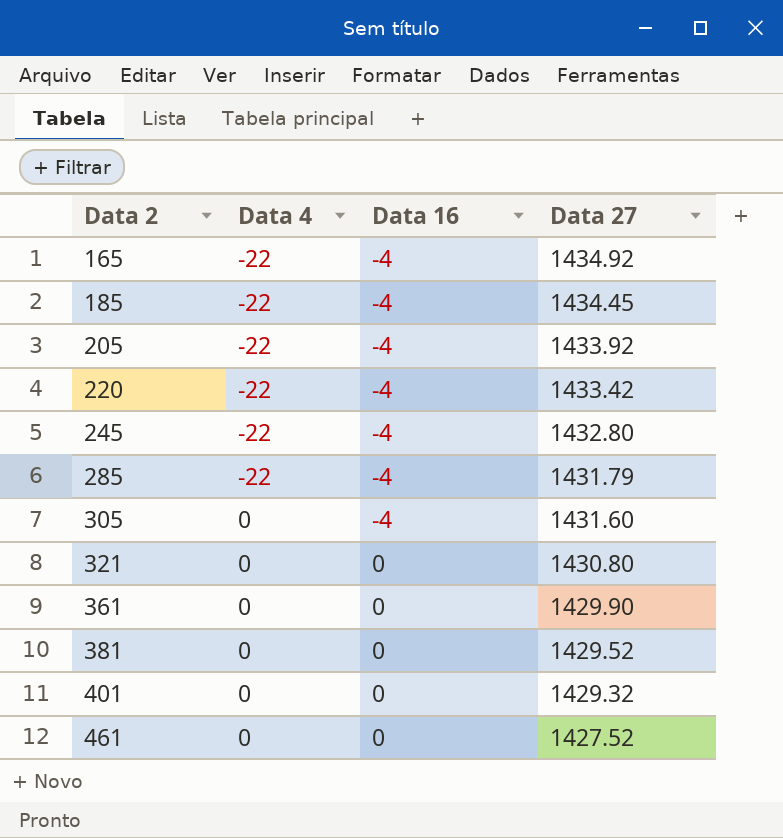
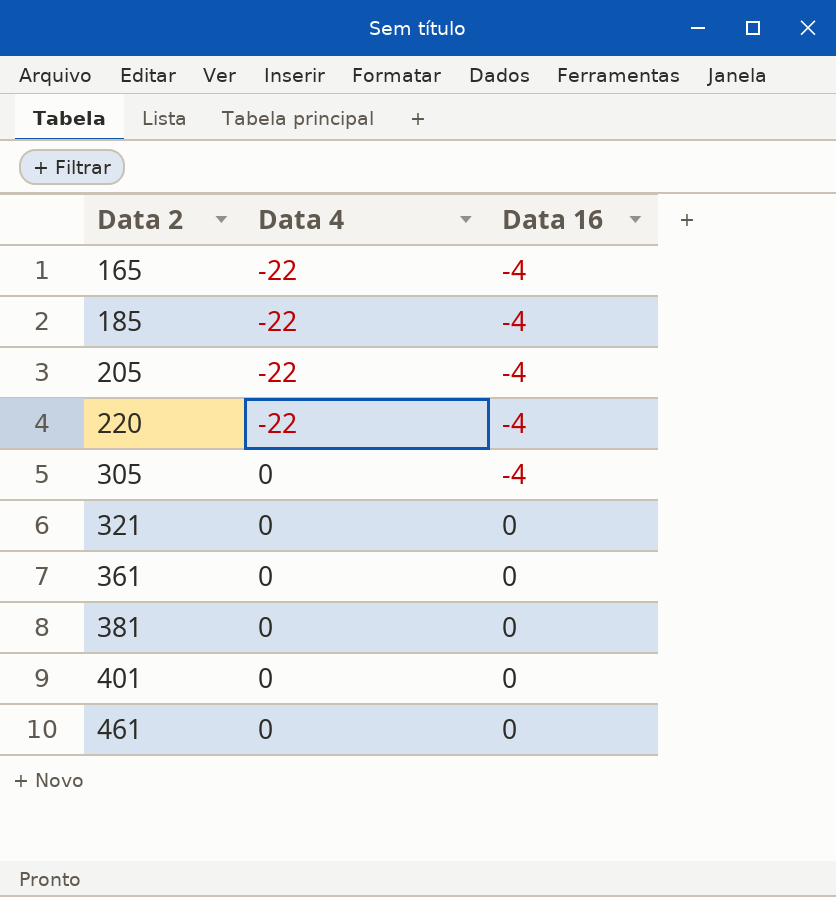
column Data 27 | position: 4 -> none
row 245: -22 | -4 | 1432.80 -> none
row 285: -22 | -4 | 1431.79 -> none

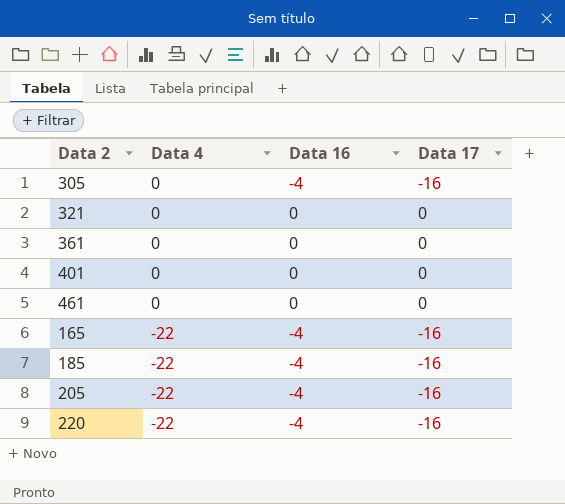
row order: Data 2 ascending -> Data 4 descending
column Data 17 | position: none -> 4
row 381: 0 | 0 -> none

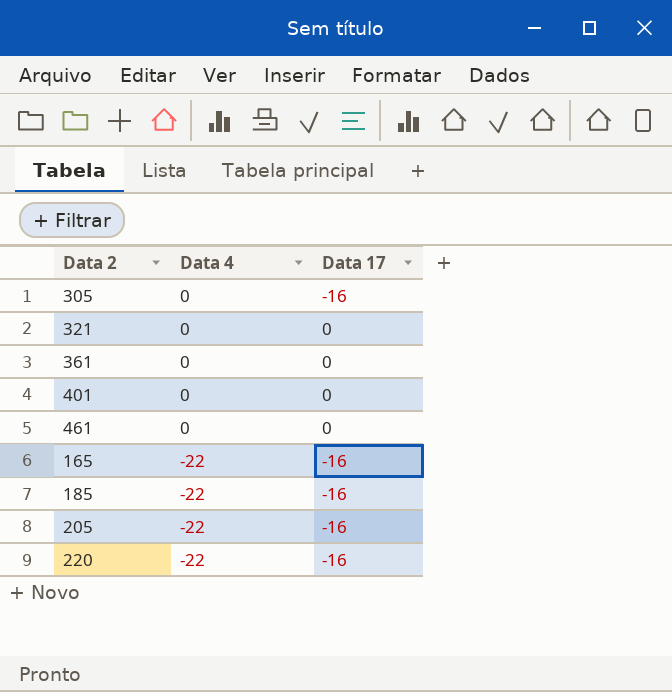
column Data 16 | position: 3 -> none

